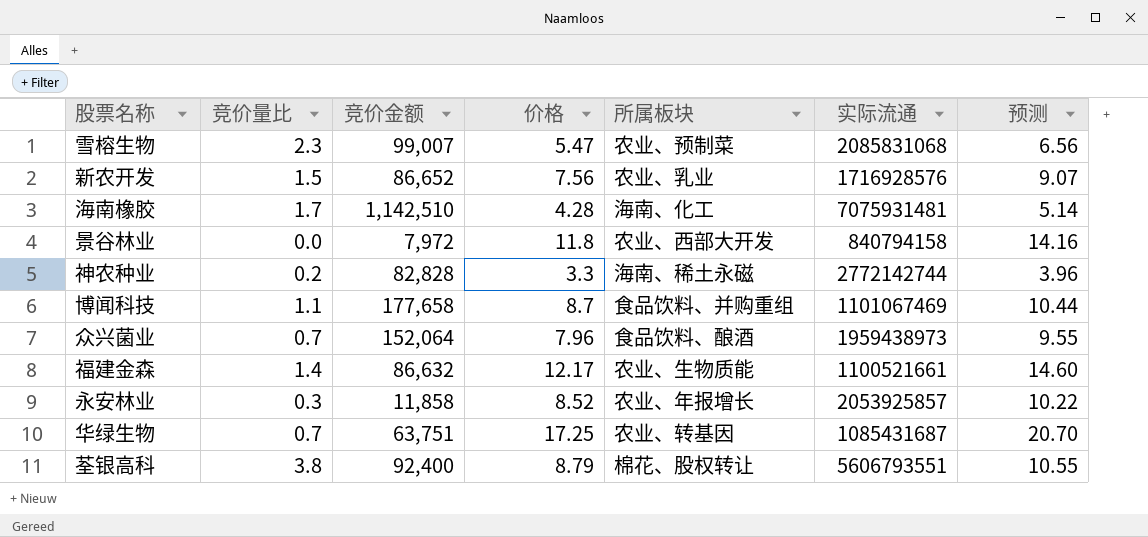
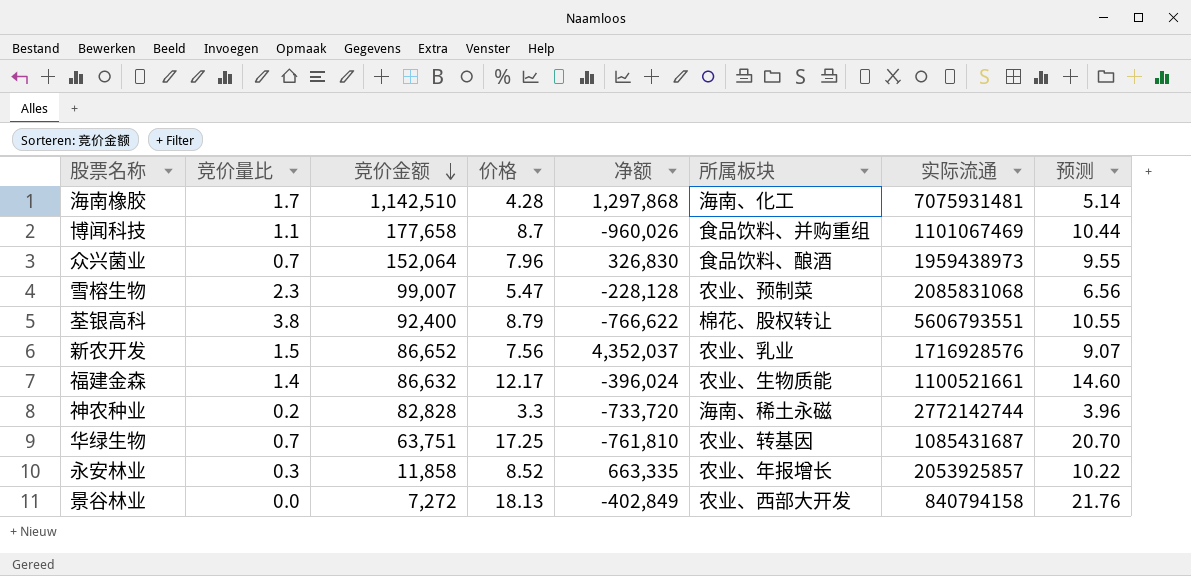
row order: none -> 竞价金额 descending
column 净额 | position: none -> 5
景谷林业 | 竞价金额: 7,972 -> 7,272
景谷林业 | 价格: 11.8 -> 18.13
景谷林业 | 预测: 14.16 -> 21.76

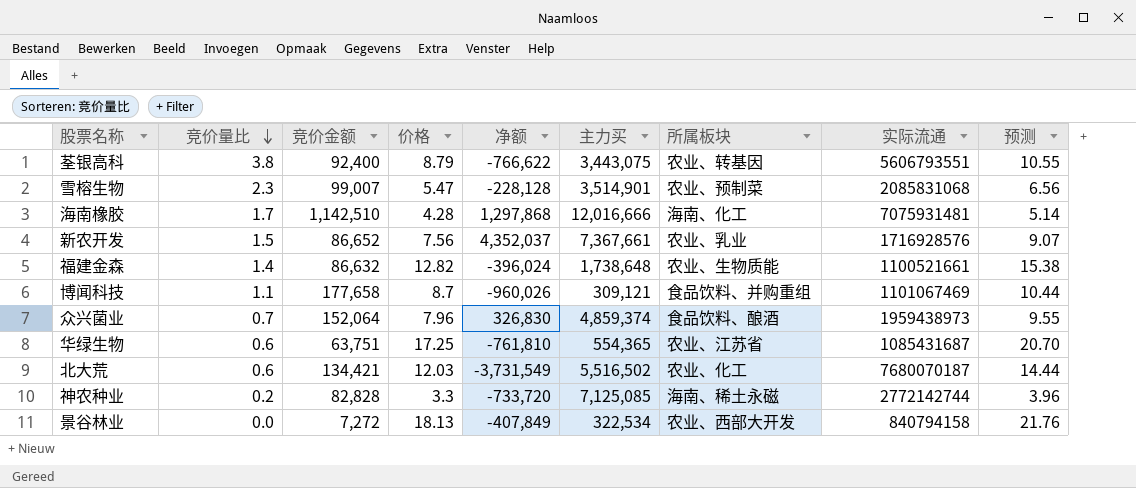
row order: 竞价金额 descending -> 竞价量比 descending
column 主力买 | position: none -> 6
row 永安林业: 0.3 | 11,858 | 8.52 | 663,335 | 农业、年报增长 | 2053925857 | 10.22 -> none
荃银高科 | 所属板块: 棉花、股权转让 -> 农业、转基因
福建金森 | 价格: 12.17 -> 12.82
福建金森 | 预测: 14.60 -> 15.38
华绿生物 | 竞价量比: 0.7 -> 0.6
华绿生物 | 所属板块: 农业、转基因 -> 农业、江苏省
row 北大荒: none -> 0.6 | 134,421 | 12.03 | -3,731,549 | 5,516,502 | 农业、化工 | 7680070187 | 14.44
景谷林业 | 净额: -402,849 -> -407,849

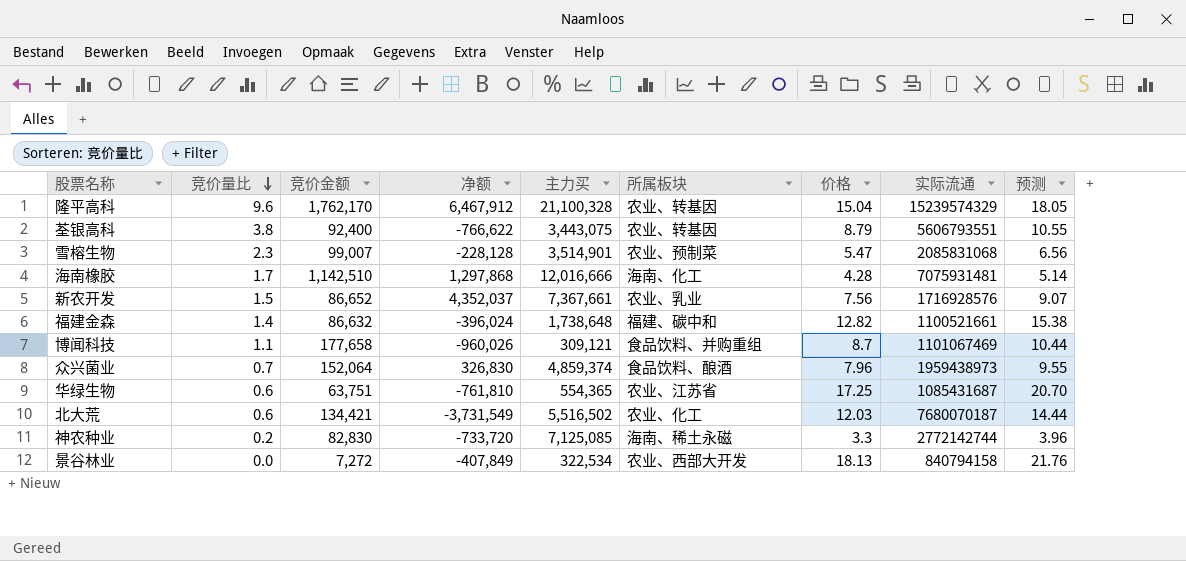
column 价格 | position: 4 -> 7
row 隆平高科: none -> 9.6 | 1,762,170 | 6,467,912 | 21,100,328 | 农业、转基因 | 15.04 | 15239574329 | 18.05
福建金森 | 所属板块: 农业、生物质能 -> 福建、碳中和
神农种业 | 竞价金额: 82,828 -> 82,830

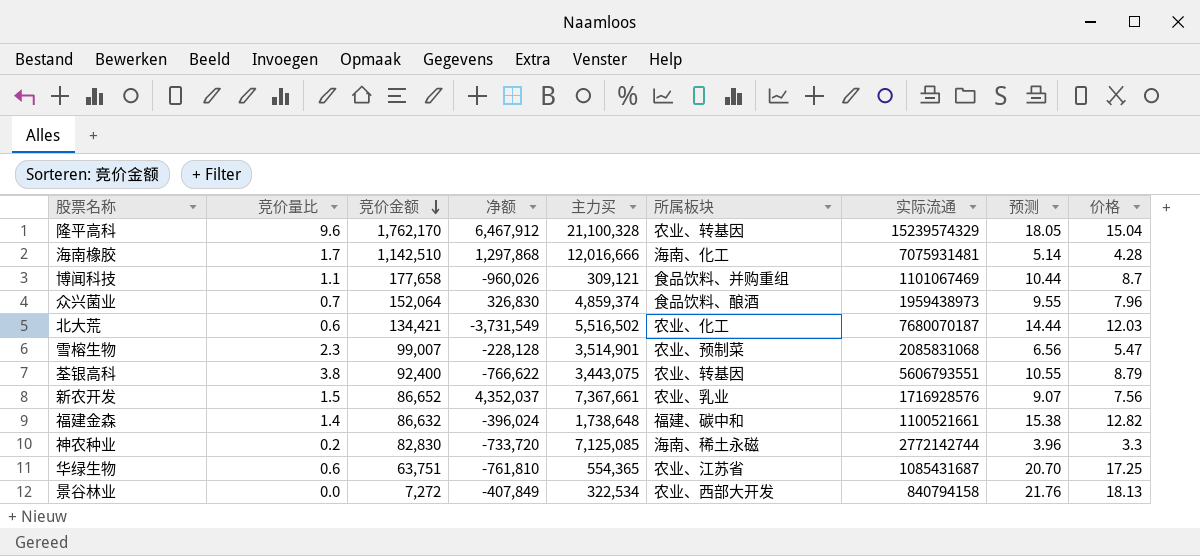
row order: 竞价量比 descending -> 竞价金额 descending
column 价格 | position: 7 -> 9

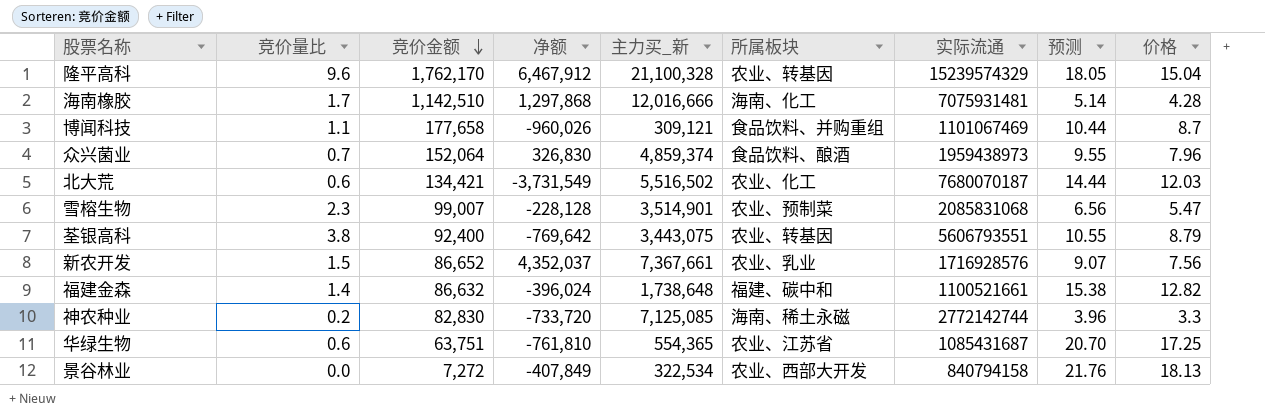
column name: 主力买 -> 主力买_新
荃银高科 | 净额: -766,622 -> -769,642

